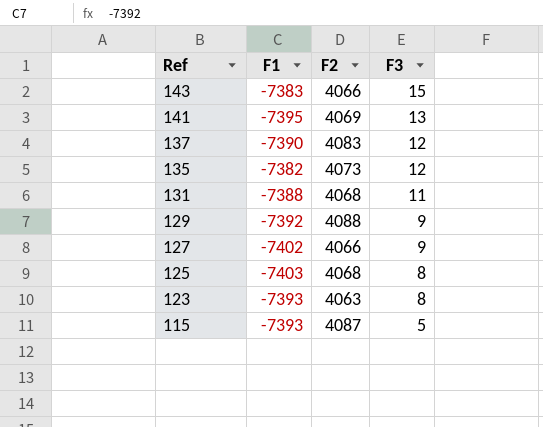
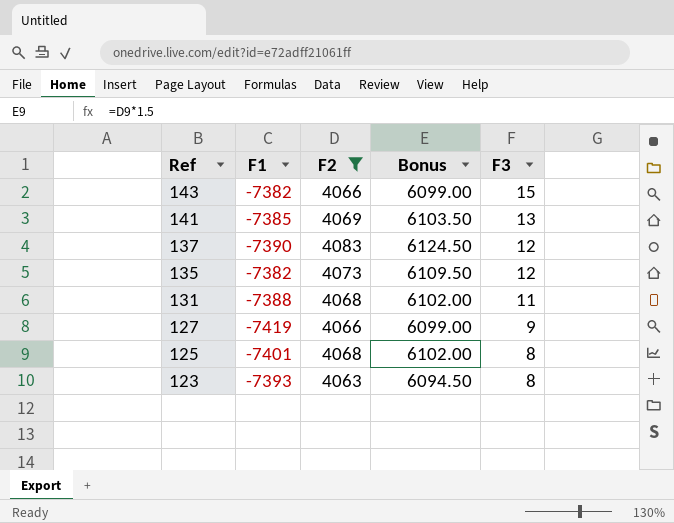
filter: none -> F2 <= 4083
column Bonus | formula: none -> [F2] * 1.5
143 | F1: -7383 -> -7382
141 | F1: -7395 -> -7385
127 | F1: -7402 -> -7419
125 | F1: -7403 -> -7401

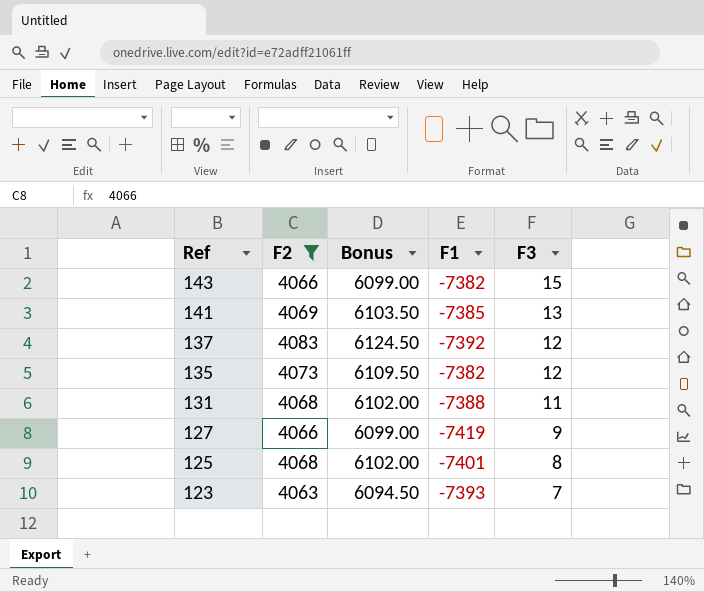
column F1 | position: 2 -> 4
137 | F1: -7390 -> -7392
123 | F3: 8 -> 7

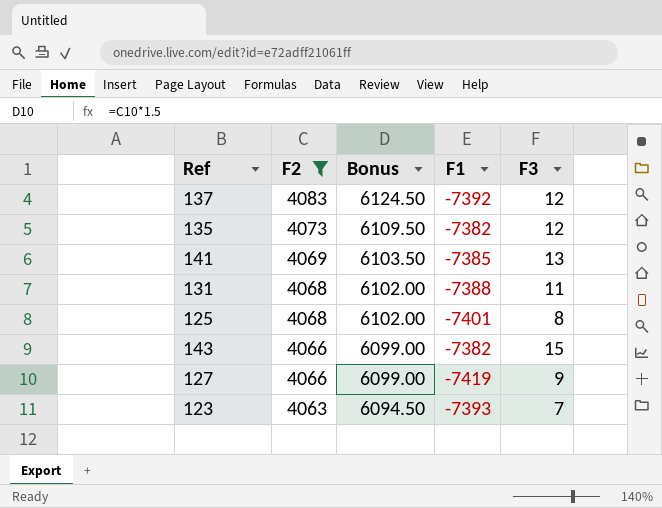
row order: Ref descending -> F2 descending

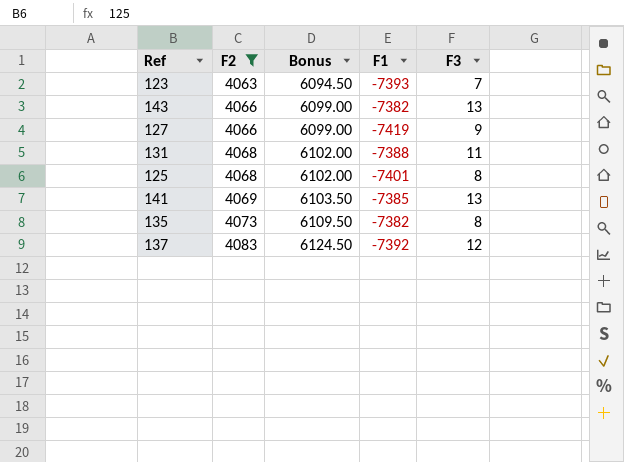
row order: F2 descending -> F2 ascending
143 | F3: 15 -> 13
135 | F3: 12 -> 8

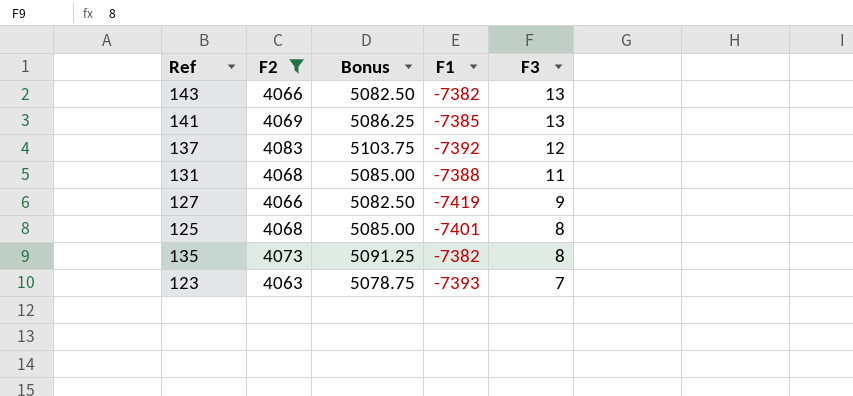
row order: F2 ascending -> F3 descending
column Bonus | formula: [F2] * 1.5 -> [F2] * 1.25

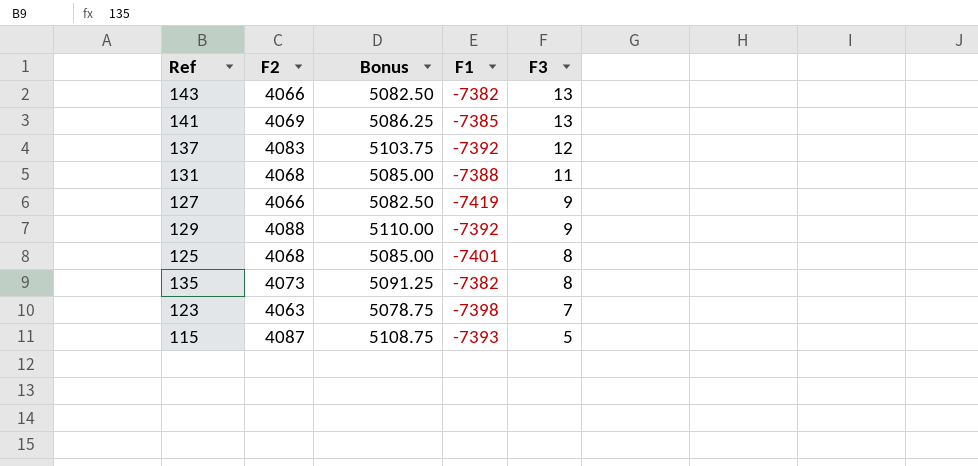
filter: F2 <= 4083 -> none
123 | F1: -7393 -> -7398

